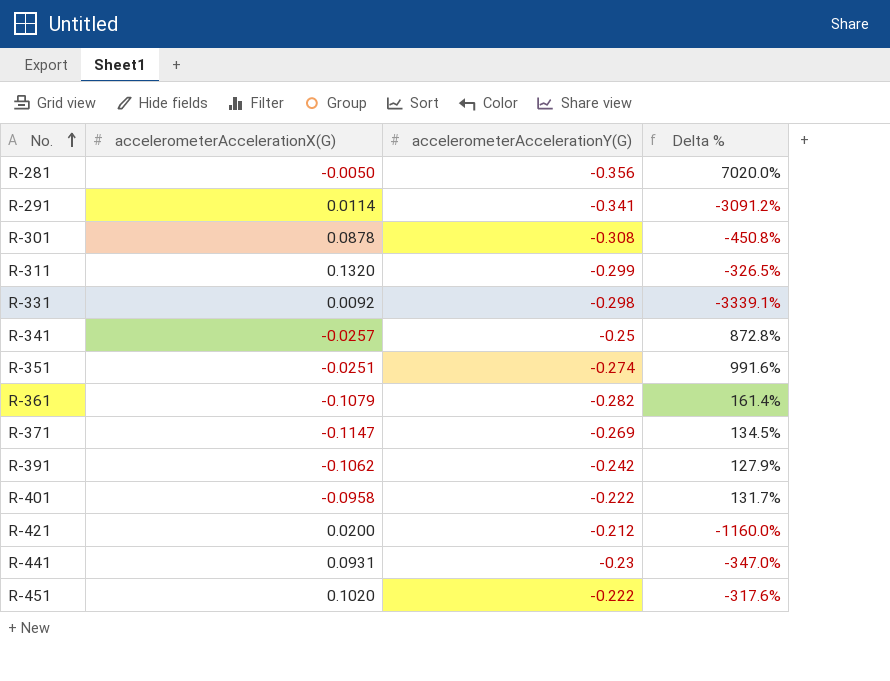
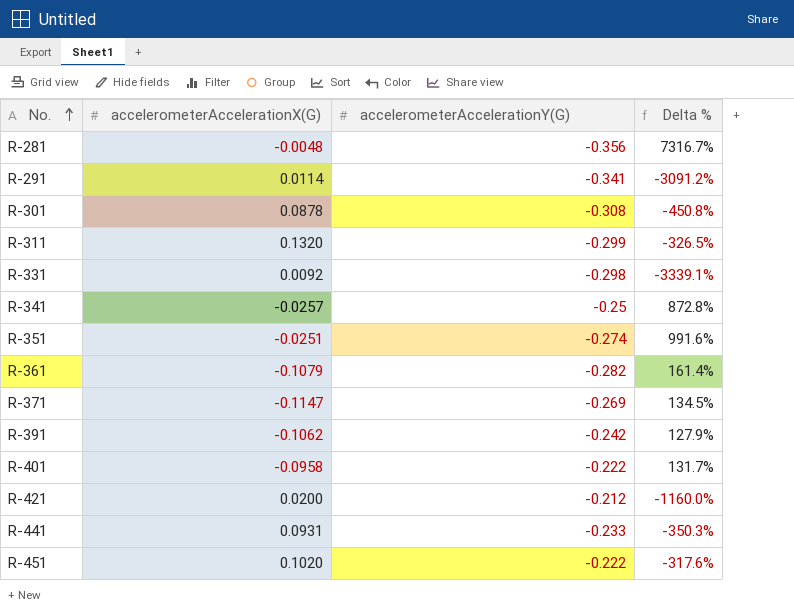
R-281 | accelerometerAccelerationX(G): -0.0050 -> -0.0048
R-281 | Delta %: 7020.0% -> 7316.7%
R-441 | accelerometerAccelerationY(G): -0.23 -> -0.233
R-441 | Delta %: -347.0% -> -350.3%

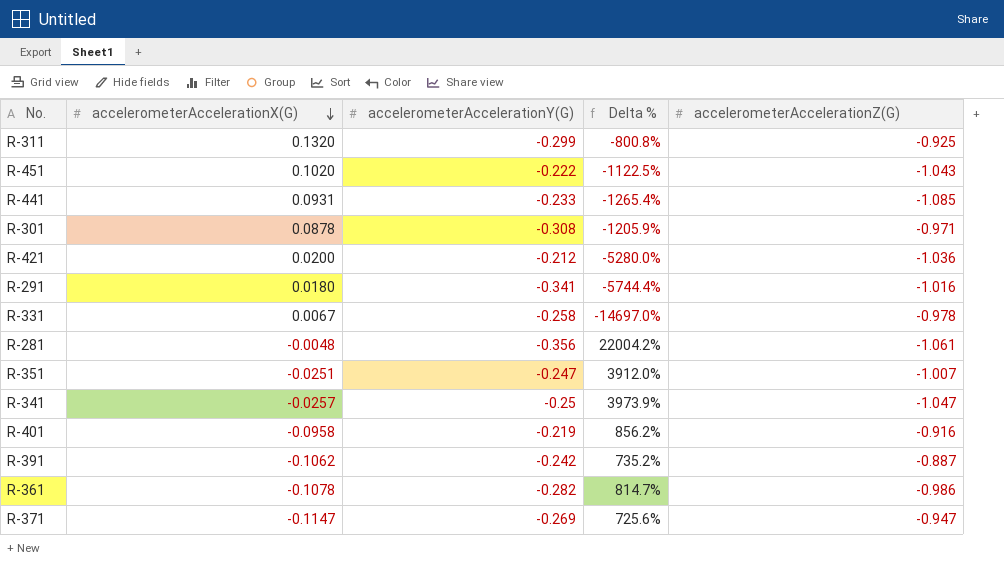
row order: No. ascending -> accelerometerAccelerationX(G) descending
column Delta % | formula: ([accelerometerAccelerationY(G)] - [accelerometerAccelerationX(G)]) / [accelerometerAccelerationX(G)] -> ([accelerometerAccelerationZ(G)] - [accelerometerAccelerationX(G)]) / [accelerometerAccelerationX(G)]
column accelerometerAccelerationZ(G) | position: none -> 5
R-291 | accelerometerAccelerationX(G): 0.0114 -> 0.0180
R-331 | accelerometerAccelerationX(G): 0.0092 -> 0.0067
R-331 | accelerometerAccelerationY(G): -0.298 -> -0.258
R-351 | accelerometerAccelerationY(G): -0.274 -> -0.247
R-401 | accelerometerAccelerationY(G): -0.222 -> -0.219
R-361 | accelerometerAccelerationX(G): -0.1079 -> -0.1078

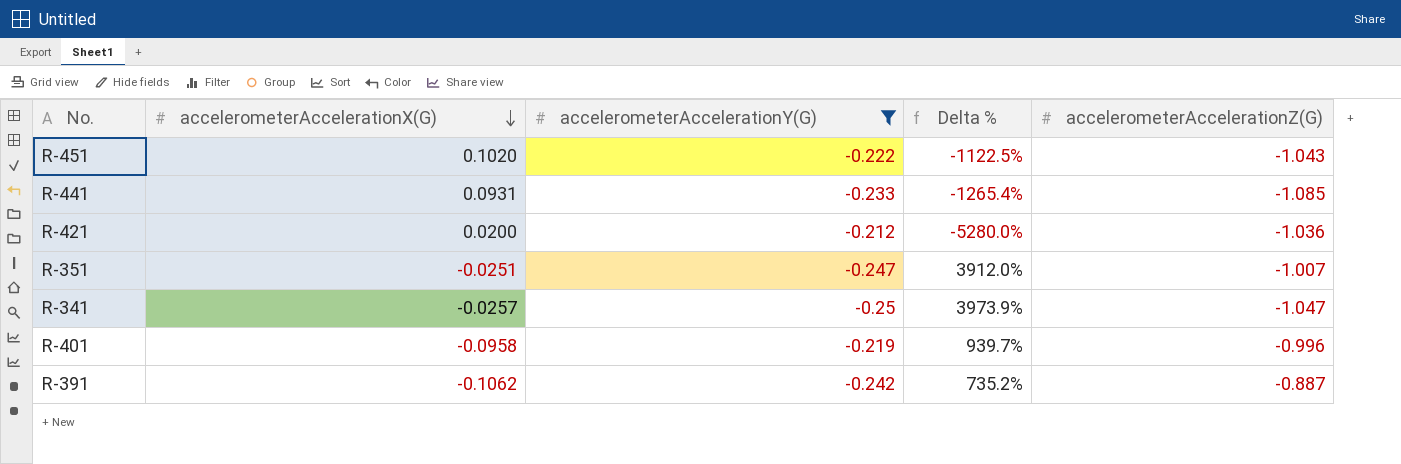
filter: none -> accelerometerAccelerationY(G) >= -0.25
R-401 | Delta %: 856.2% -> 939.7%
R-401 | accelerometerAccelerationZ(G): -0.916 -> -0.996

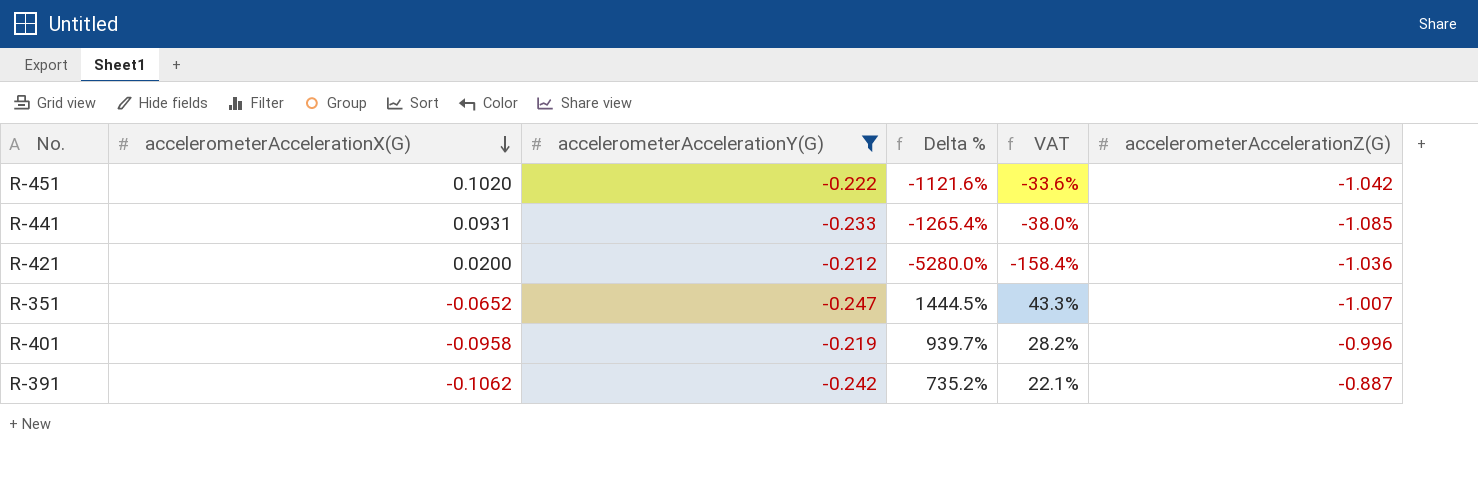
column VAT | formula: none -> [Delta %] * 0.03
row R-341: -0.0257 | -0.25 | 3973.9% | -1.047 -> none
R-451 | Delta %: -1122.5% -> -1121.6%
R-451 | accelerometerAccelerationZ(G): -1.043 -> -1.042
R-351 | accelerometerAccelerationX(G): -0.0251 -> -0.0652
R-351 | Delta %: 3912.0% -> 1444.5%

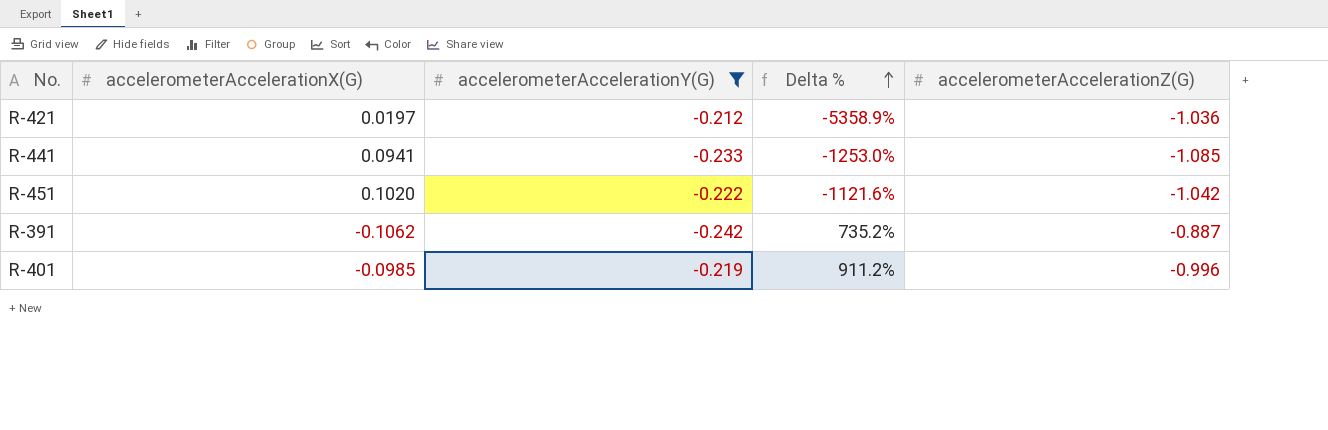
row order: accelerometerAccelerationX(G) descending -> Delta % ascending
column VAT | formula: [Delta %] * 0.03 -> none
row R-351: -0.0652 | -0.247 | 1444.5% | 43.3% | -1.007 -> none
R-421 | accelerometerAccelerationX(G): 0.0200 -> 0.0197
R-421 | Delta %: -5280.0% -> -5358.9%
R-441 | accelerometerAccelerationX(G): 0.0931 -> 0.0941
R-441 | Delta %: -1265.4% -> -1253.0%
R-401 | accelerometerAccelerationX(G): -0.0958 -> -0.0985
R-401 | Delta %: 939.7% -> 911.2%

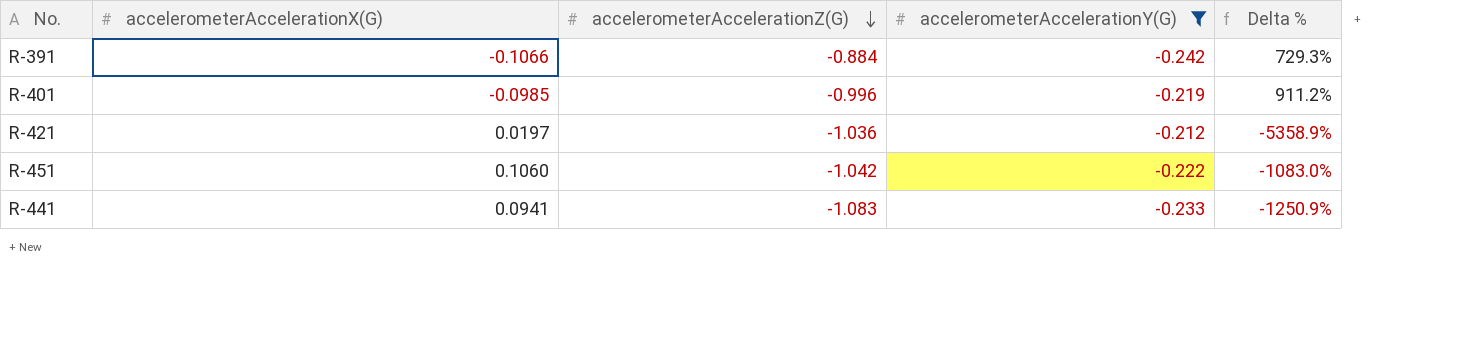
row order: Delta % ascending -> accelerometerAccelerationZ(G) descending
column accelerometerAccelerationZ(G) | position: 5 -> 3
R-391 | accelerometerAccelerationX(G): -0.1062 -> -0.1066
R-391 | accelerometerAccelerationZ(G): -0.887 -> -0.884
R-391 | Delta %: 735.2% -> 729.3%
R-451 | accelerometerAccelerationX(G): 0.1020 -> 0.1060
R-451 | Delta %: -1121.6% -> -1083.0%
R-441 | accelerometerAccelerationZ(G): -1.085 -> -1.083
R-441 | Delta %: -1253.0% -> -1250.9%

